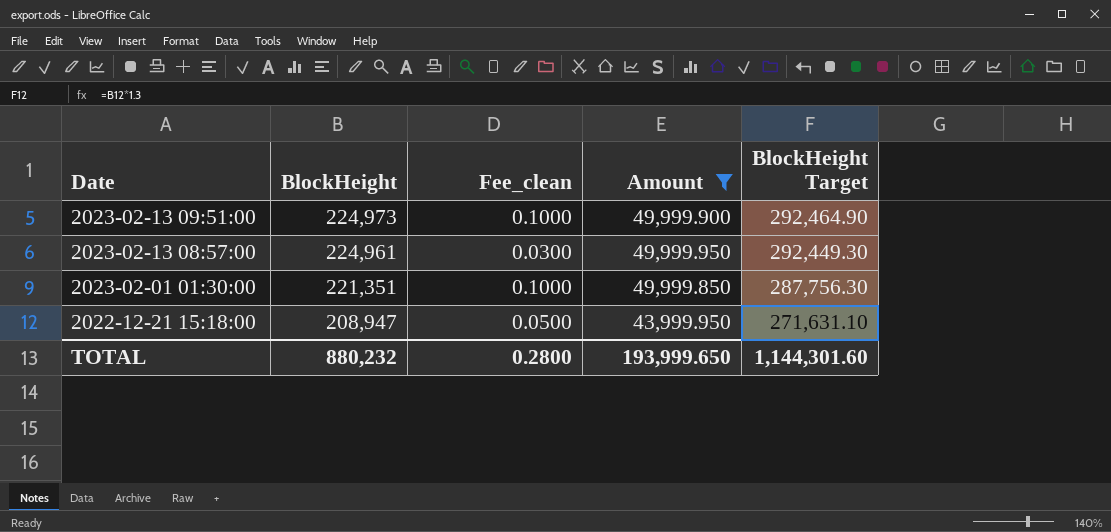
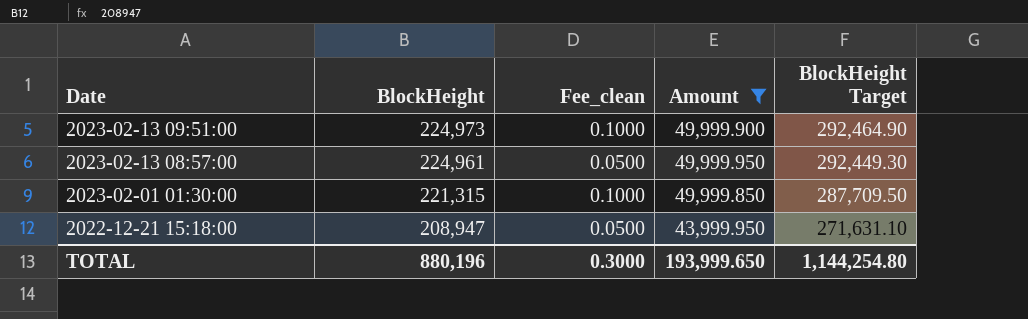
2023-02-13 08:57:00 | Fee_clean: 0.0300 -> 0.0500
2023-02-01 01:30:00 | BlockHeight: 221,351 -> 221,315
2023-02-01 01:30:00 | BlockHeight Target: 287,756.30 -> 287,709.50
TOTAL | BlockHeight: 880,232 -> 880,196
TOTAL | Fee_clean: 0.2800 -> 0.3000
TOTAL | BlockHeight Target: 1,144,301.60 -> 1,144,254.80

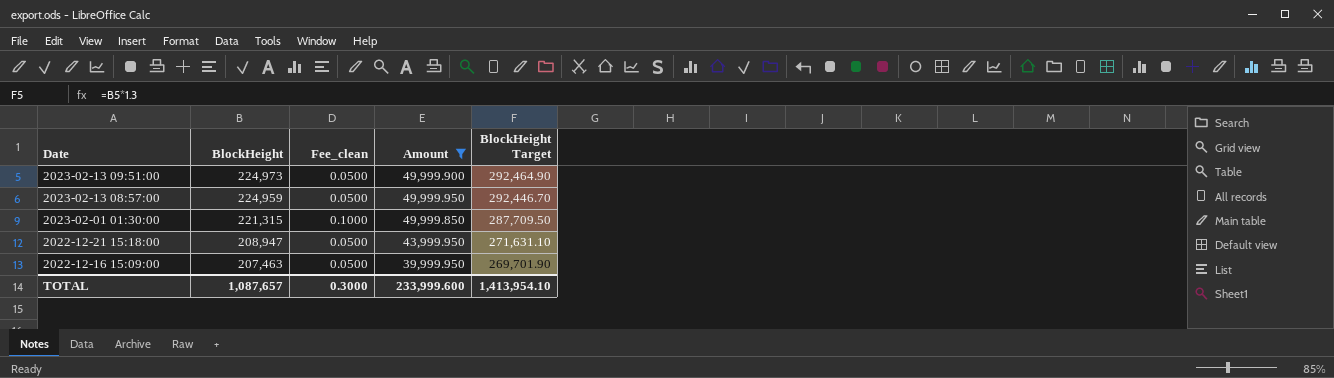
2023-02-13 09:51:00 | Fee_clean: 0.1000 -> 0.0500
2023-02-13 08:57:00 | BlockHeight: 224,961 -> 224,959
2023-02-13 08:57:00 | BlockHeight Target: 292,449.30 -> 292,446.70
row 2022-12-16 15:09:00: none -> 207,463 | 0.0500 | 39,999.950 | 269,701.90
TOTAL | BlockHeight: 880,196 -> 1,087,657
TOTAL | Amount: 193,999.650 -> 233,999.600
TOTAL | BlockHeight Target: 1,144,254.80 -> 1,413,954.10

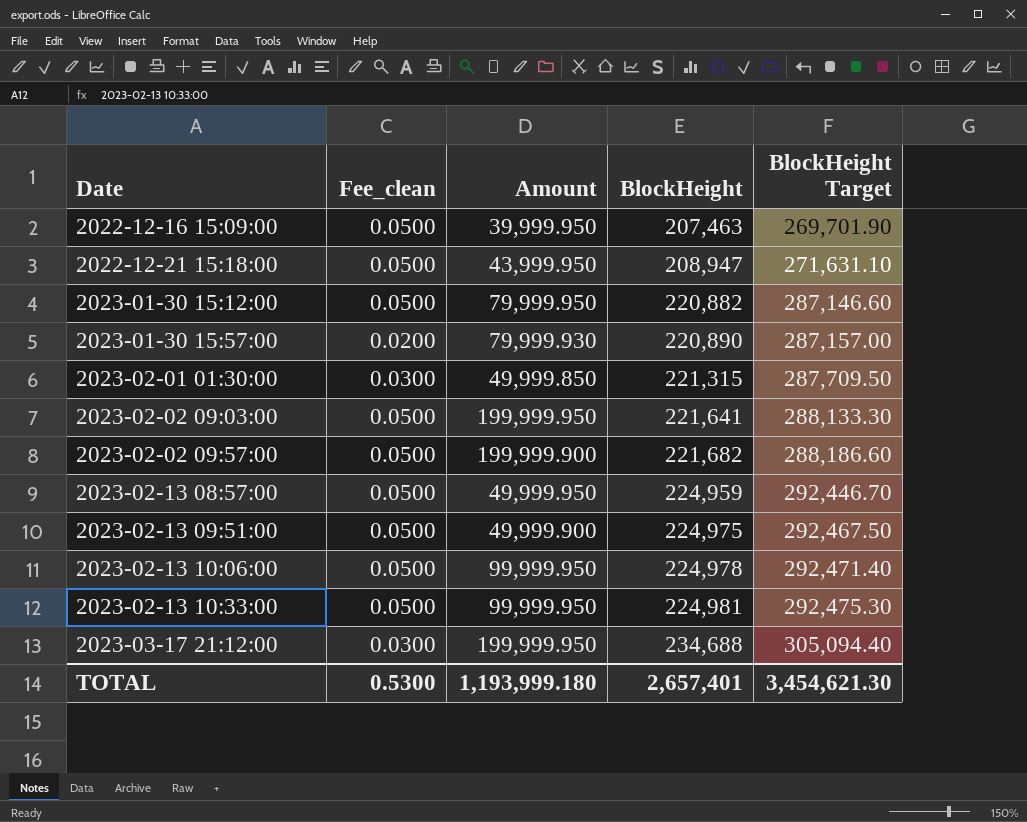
filter: Amount <= 49,999.950 -> none
row order: Date descending -> Date ascending
column BlockHeight | position: 2 -> 4
2023-02-01 01:30:00 | Fee_clean: 0.1000 -> 0.0300
2023-02-13 09:51:00 | BlockHeight: 224,973 -> 224,975
2023-02-13 09:51:00 | BlockHeight Target: 292,464.90 -> 292,467.50
TOTAL | Fee_clean: 0.3000 -> 0.5300
TOTAL | Amount: 233,999.600 -> 1,193,999.180
TOTAL | BlockHeight: 1,087,657 -> 2,657,401
TOTAL | BlockHeight Target: 1,413,954.10 -> 3,454,621.30

